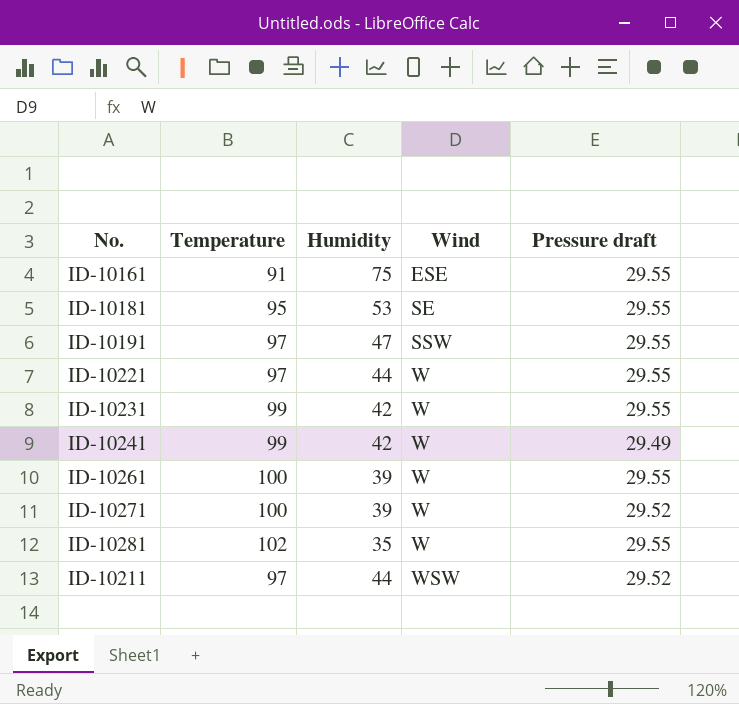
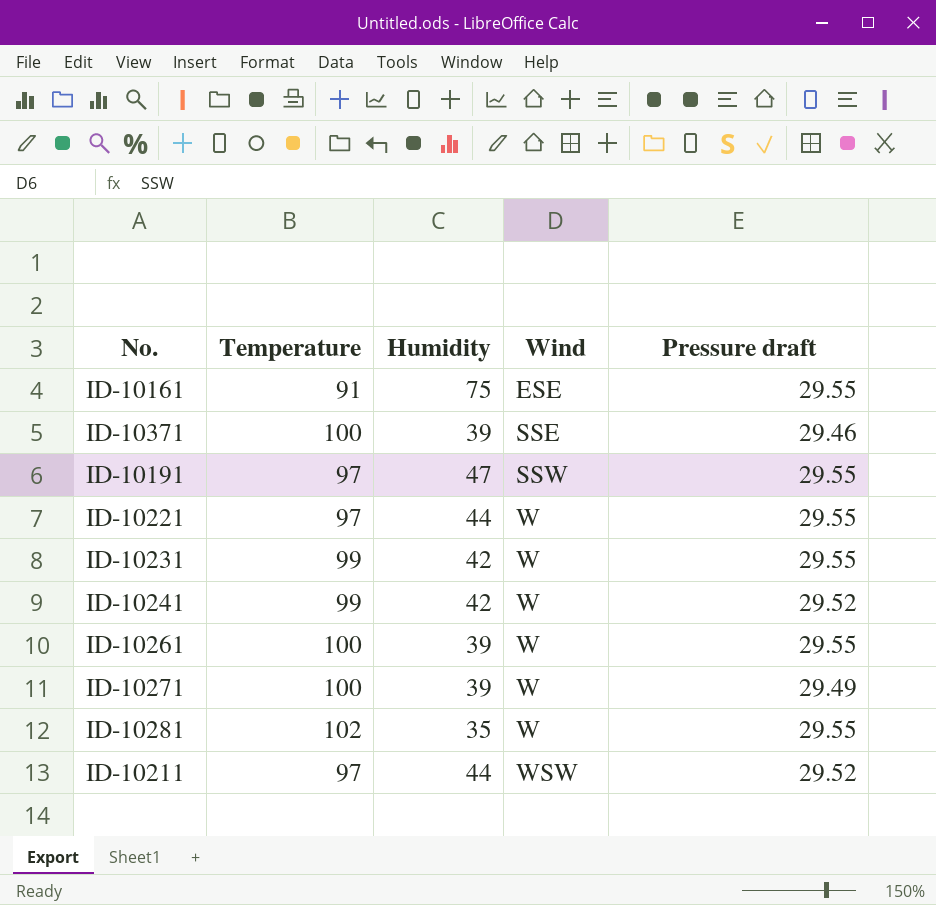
row ID-10181: 95 | 53 | SE | 29.55 -> none
row ID-10371: none -> 100 | 39 | SSE | 29.46
ID-10241 | Pressure draft: 29.49 -> 29.52
ID-10271 | Pressure draft: 29.52 -> 29.49

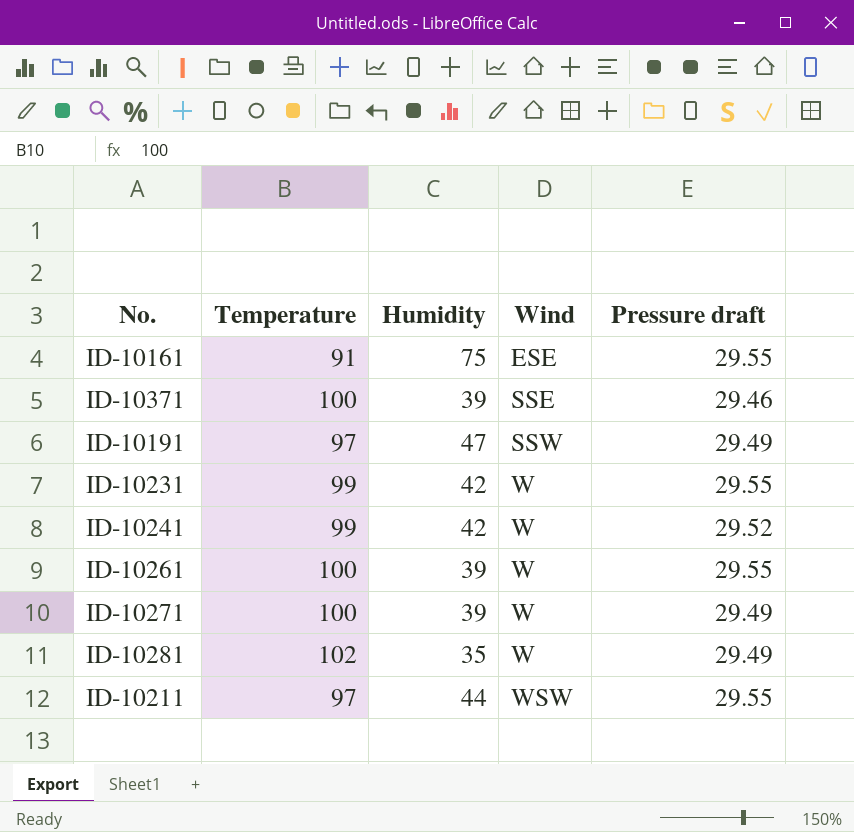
row ID-10221: 97 | 44 | W | 29.55 -> none
ID-10191 | Pressure draft: 29.55 -> 29.49
ID-10281 | Pressure draft: 29.55 -> 29.49
ID-10211 | Pressure draft: 29.52 -> 29.55

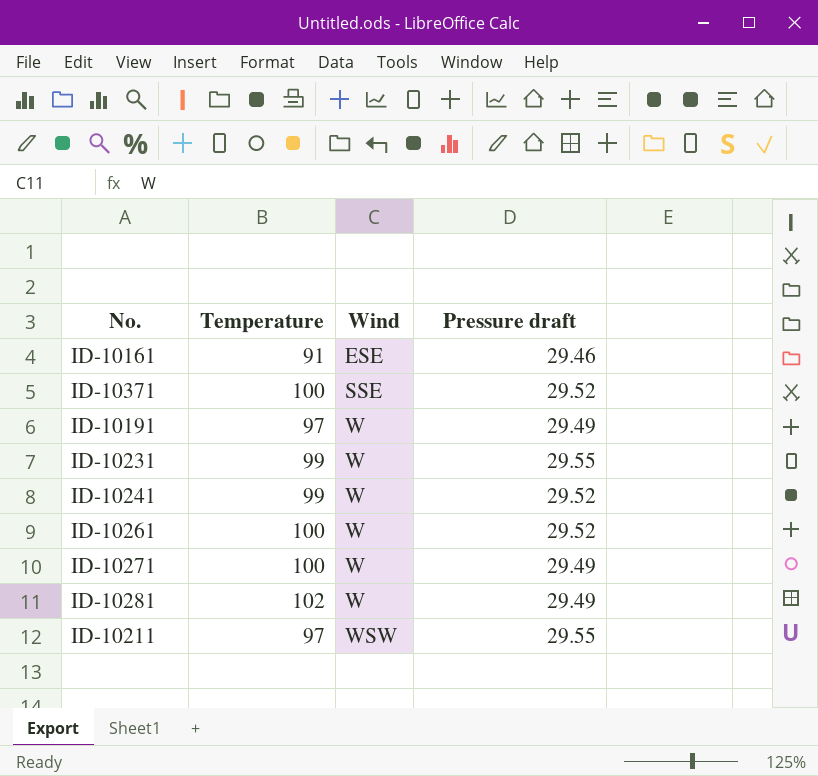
column Humidity | position: 3 -> none
ID-10161 | Pressure draft: 29.55 -> 29.46
ID-10371 | Pressure draft: 29.46 -> 29.52
ID-10191 | Wind: SSW -> W
ID-10261 | Pressure draft: 29.55 -> 29.52

